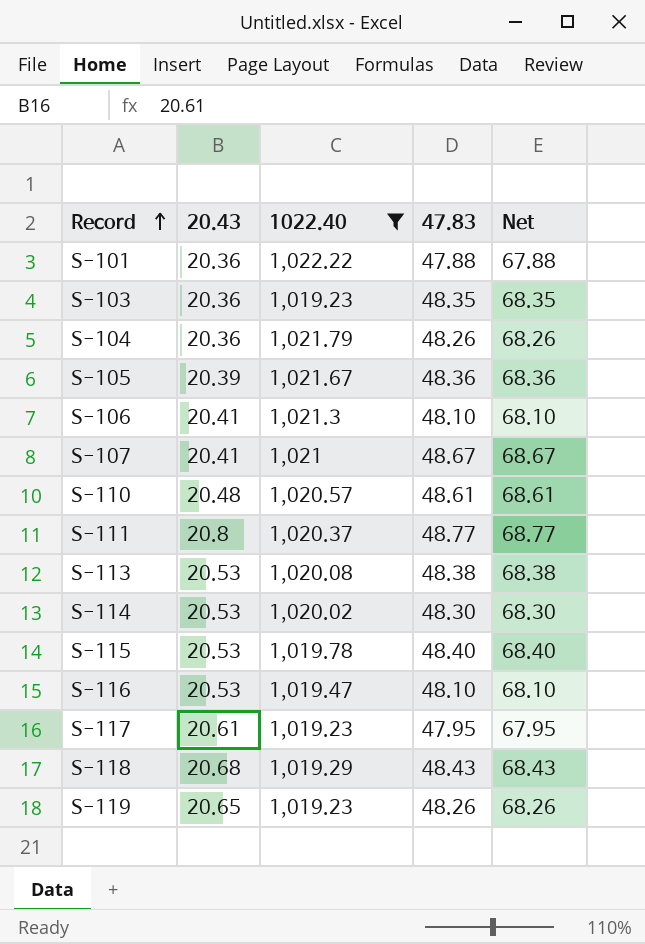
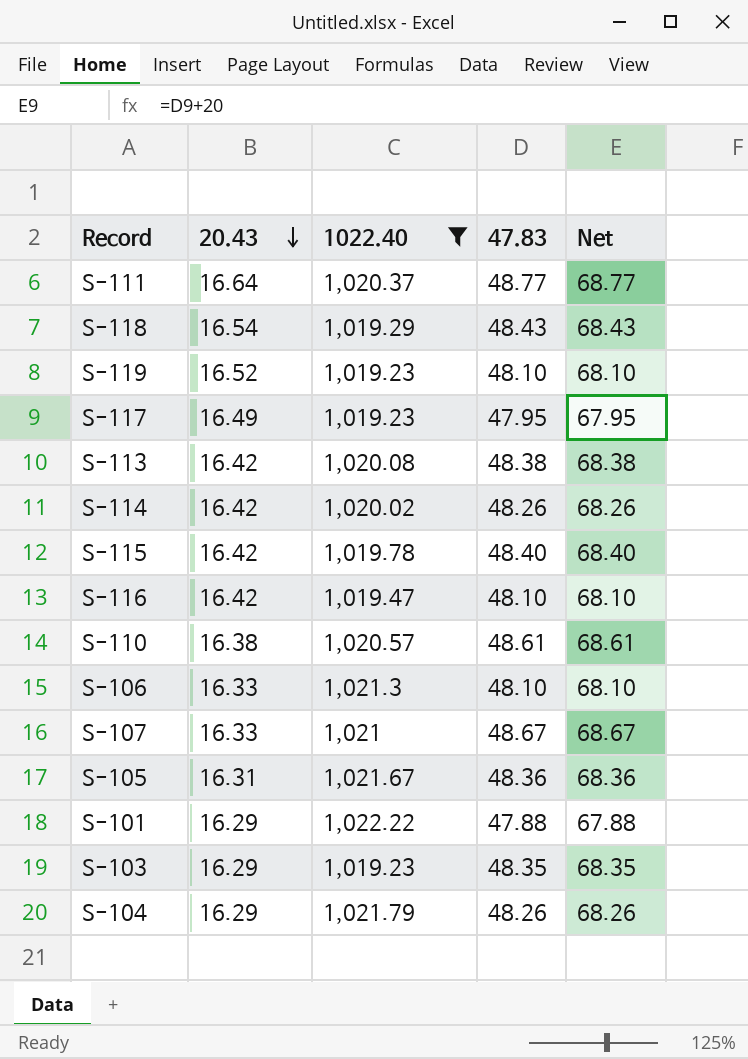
row order: Record ascending -> 20.43 descending
S-111 | 20.43: 20.8 -> 16.64
S-118 | 20.43: 20.68 -> 16.54
S-119 | 20.43: 20.65 -> 16.52
S-119 | 47.83: 48.26 -> 48.10
S-119 | Net: 68.26 -> 68.10
S-117 | 20.43: 20.61 -> 16.49
S-113 | 20.43: 20.53 -> 16.42
S-114 | 20.43: 20.53 -> 16.42
S-114 | 47.83: 48.30 -> 48.26
S-114 | Net: 68.30 -> 68.26
S-115 | 20.43: 20.53 -> 16.42
S-116 | 20.43: 20.53 -> 16.42
S-110 | 20.43: 20.48 -> 16.38
S-106 | 20.43: 20.41 -> 16.33
S-107 | 20.43: 20.41 -> 16.33
S-105 | 20.43: 20.39 -> 16.31
S-101 | 20.43: 20.36 -> 16.29
S-103 | 20.43: 20.36 -> 16.29
S-104 | 20.43: 20.36 -> 16.29

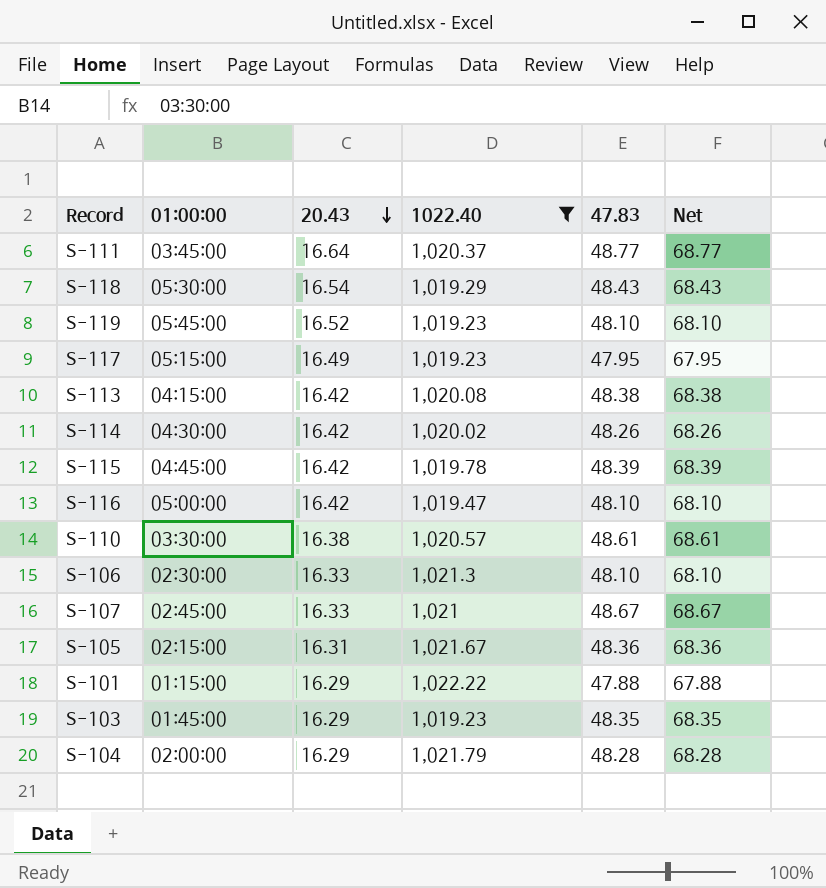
column 01:00:00 | position: none -> 2
S-115 | 47.83: 48.40 -> 48.39
S-115 | Net: 68.40 -> 68.39
S-104 | 47.83: 48.26 -> 48.28
S-104 | Net: 68.26 -> 68.28

